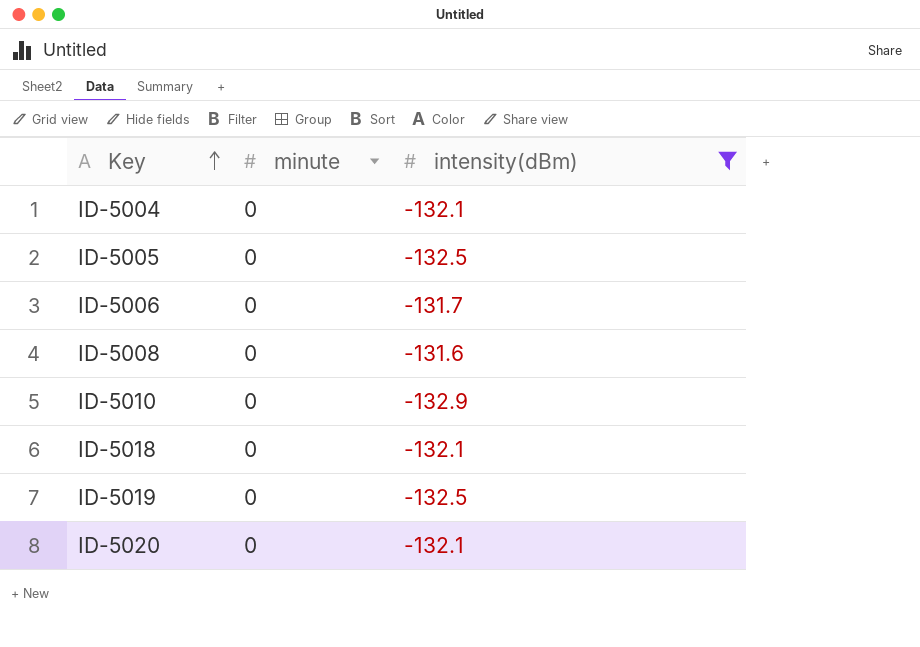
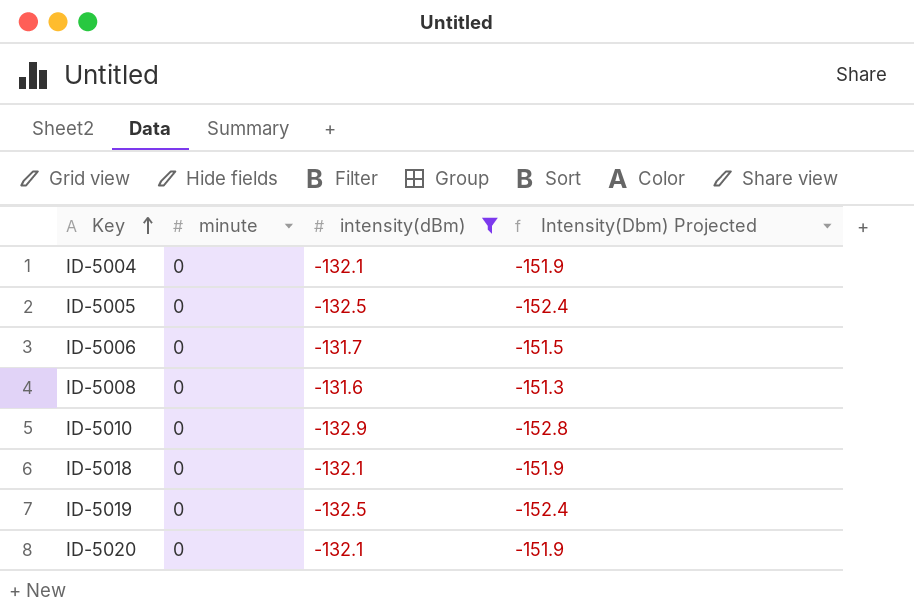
column Intensity(Dbm) Projected | formula: none -> [intensity(dBm)] * 1.15

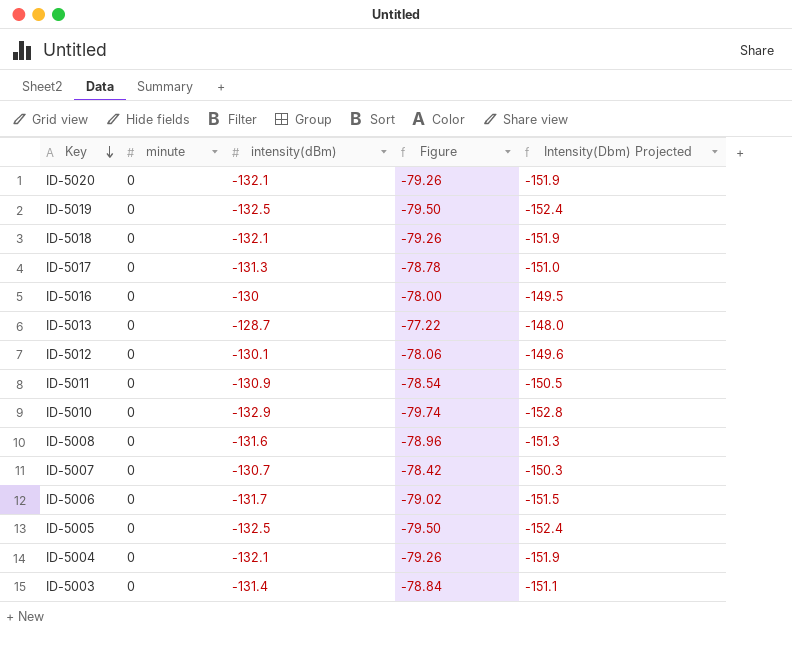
filter: intensity(dBm) <= -131.6 -> none
row order: Key ascending -> Key descending
column Figure | formula: none -> [intensity(dBm)] * 0.6

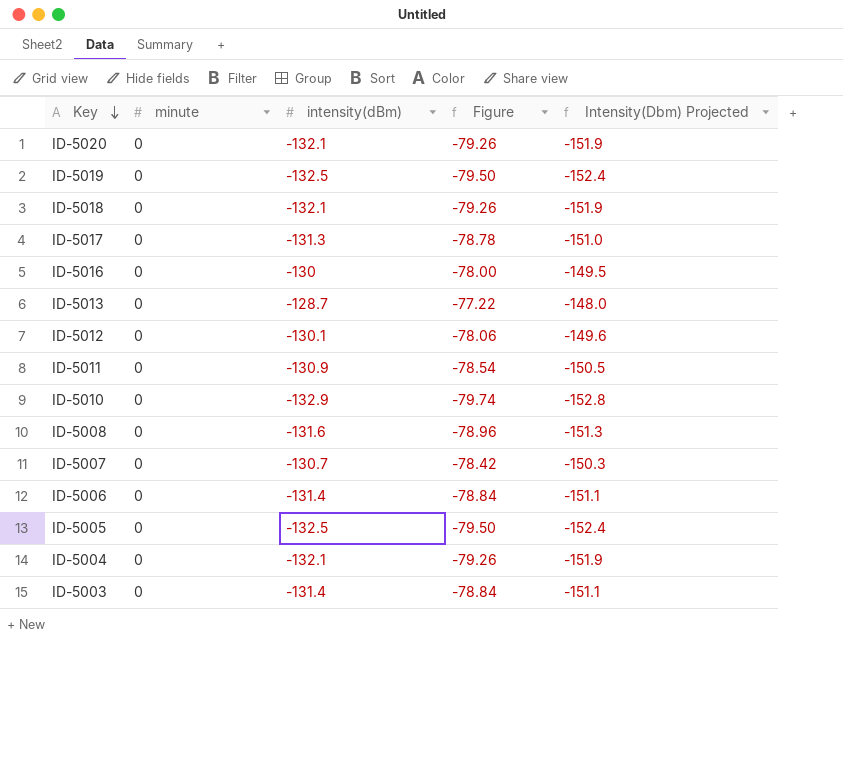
ID-5006 | intensity(dBm): -131.7 -> -131.4
ID-5006 | Figure: -79.02 -> -78.84
ID-5006 | Intensity(Dbm) Projected: -151.5 -> -151.1

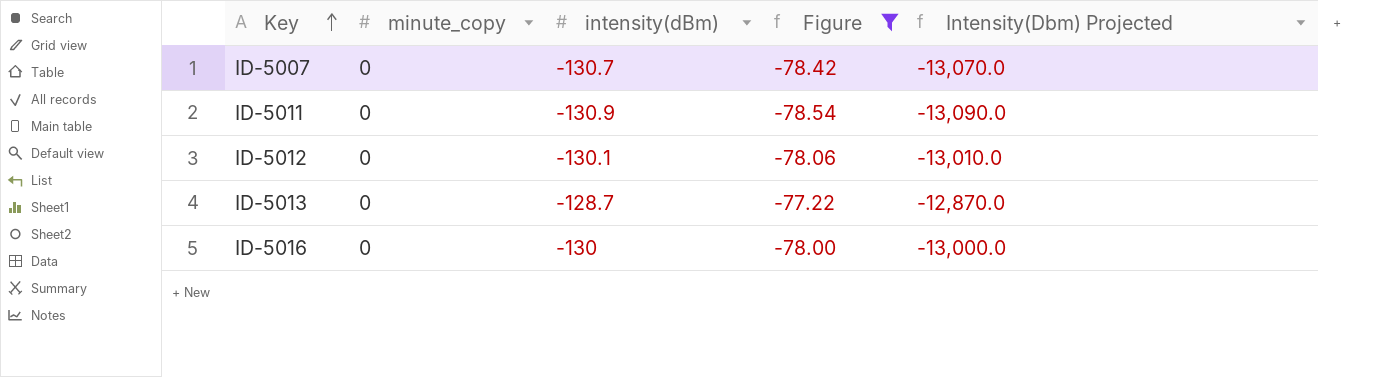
filter: none -> Figure >= -78.54
row order: Key descending -> Key ascending
column name: minute -> minute_copy
column Intensity(Dbm) Projected | formula: [intensity(dBm)] * 1.15 -> [intensity(dBm)] * 100

